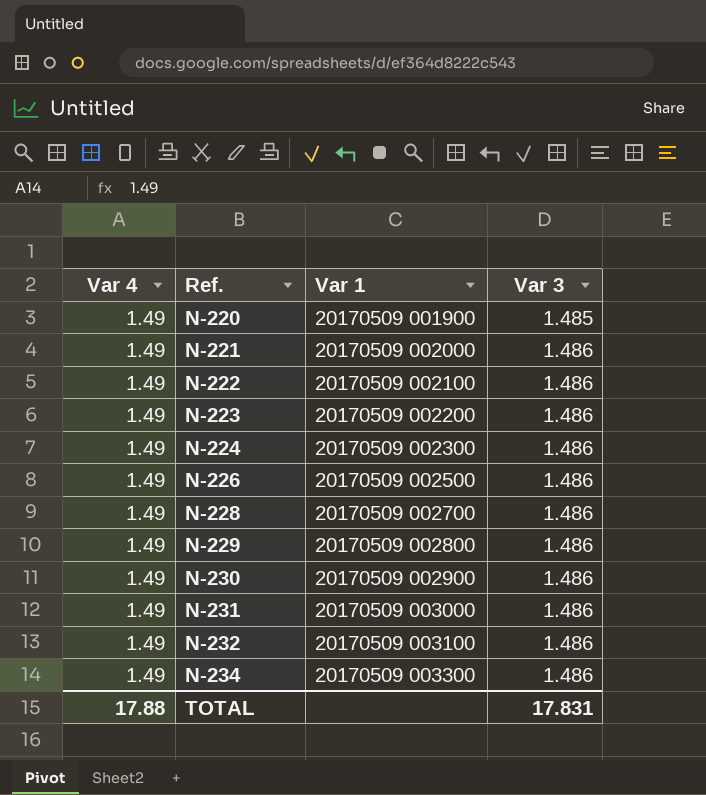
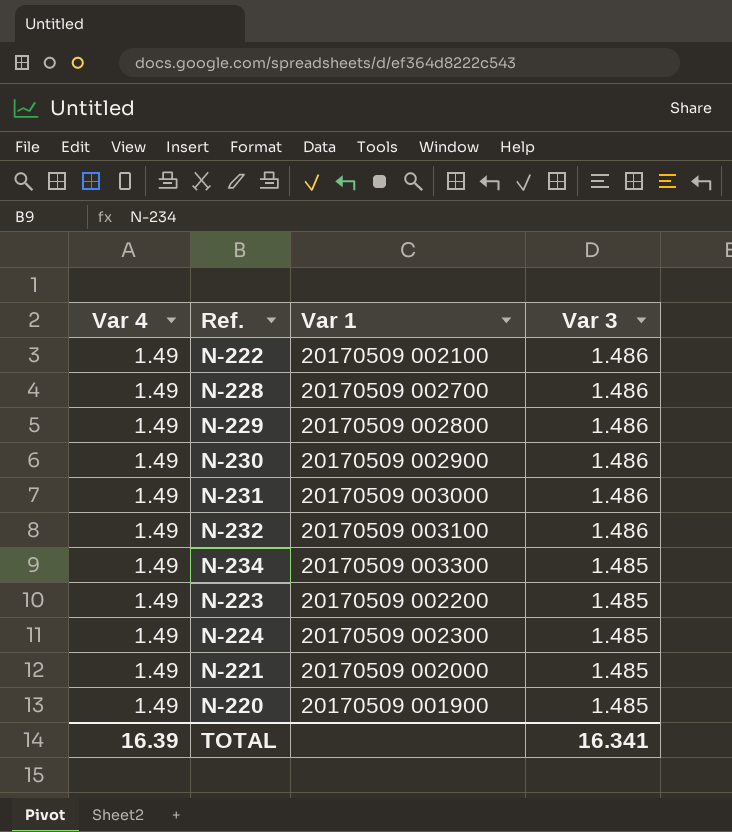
row order: Ref. ascending -> Var 3 descending
row N-226: 1.49 | 20170509 002500 | 1.486 -> none
N-234 | Var 3: 1.486 -> 1.485
N-223 | Var 3: 1.486 -> 1.485
N-224 | Var 3: 1.486 -> 1.485
N-221 | Var 3: 1.486 -> 1.485
TOTAL | Var 4: 17.88 -> 16.39
TOTAL | Var 3: 17.831 -> 16.341

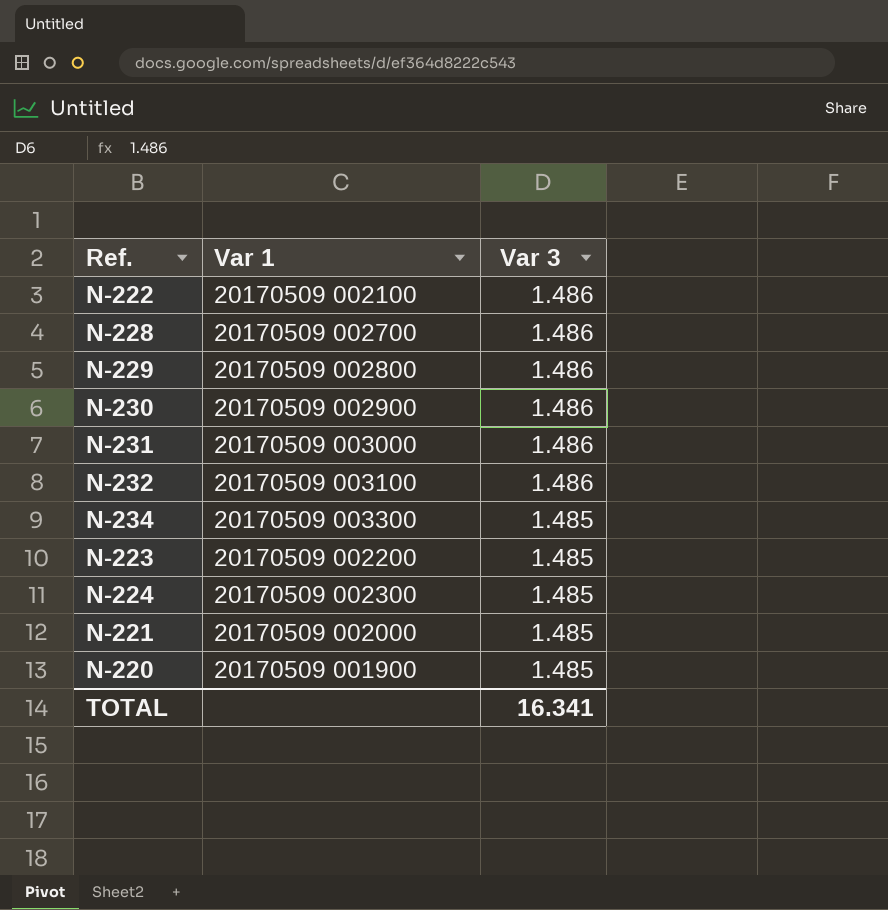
column Var 4 | position: 1 -> none

